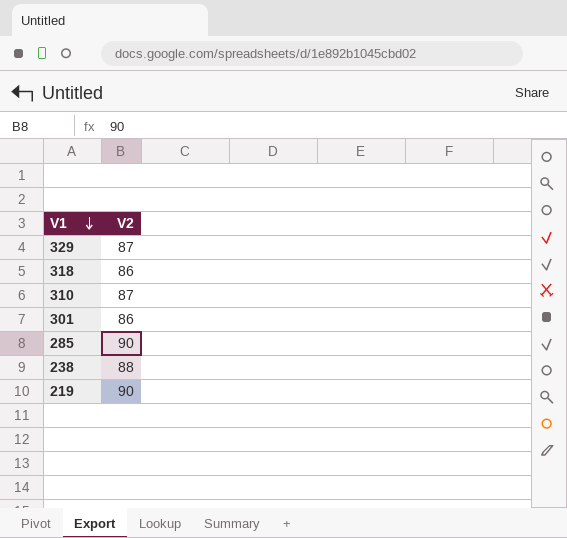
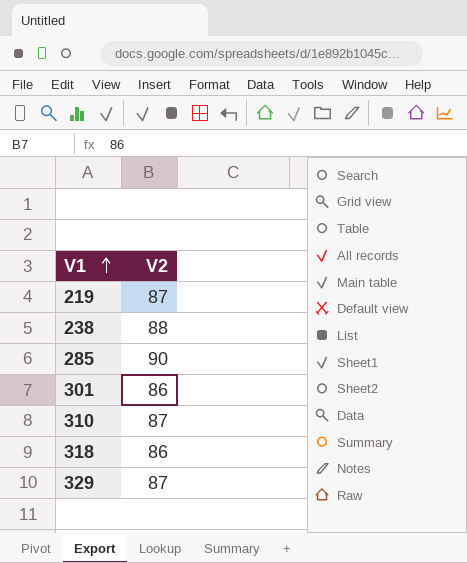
row order: V1 descending -> V1 ascending
219 | V2: 90 -> 87

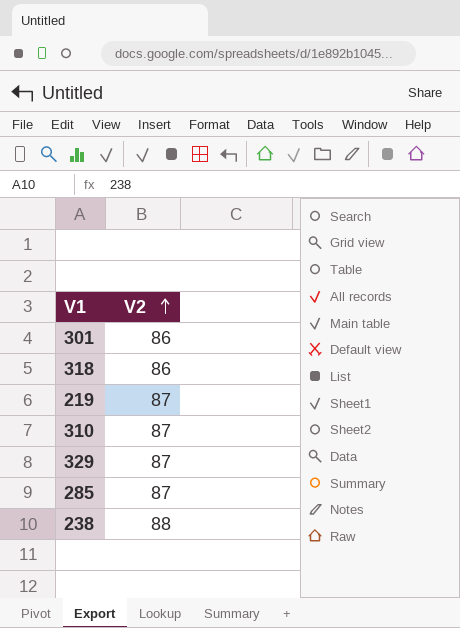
row order: V1 ascending -> V2 ascending
285 | V2: 90 -> 87

